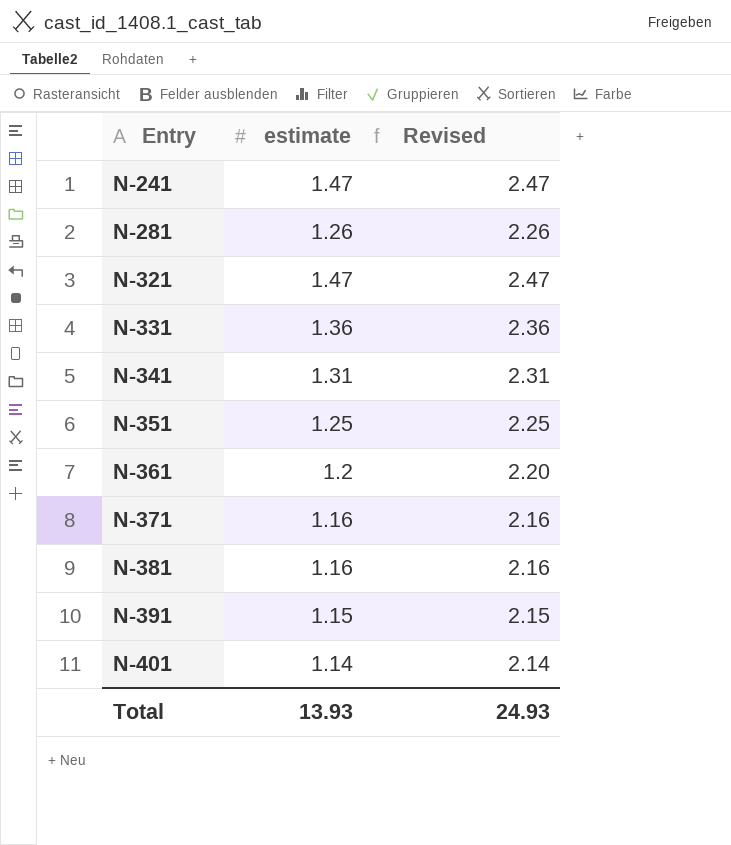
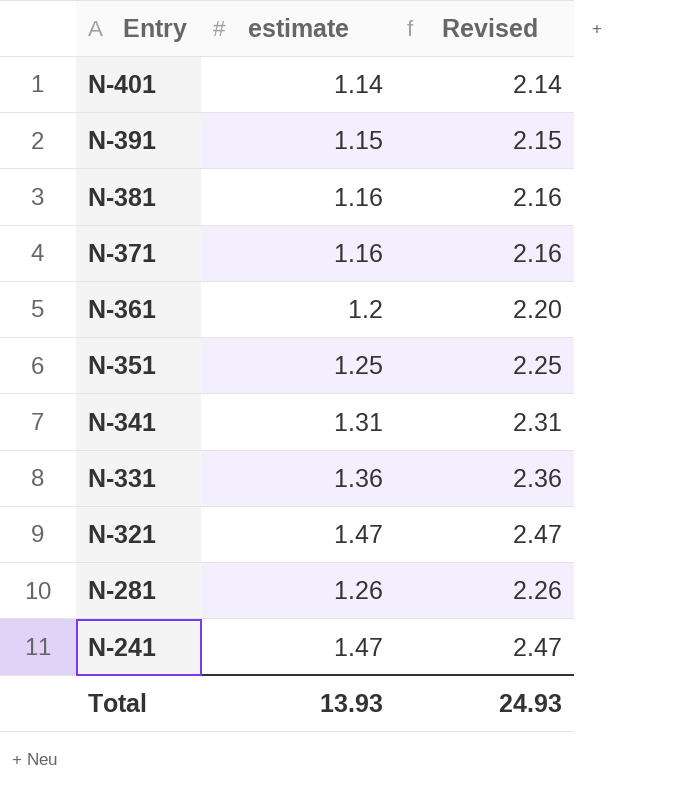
row order: Entry ascending -> Entry descending

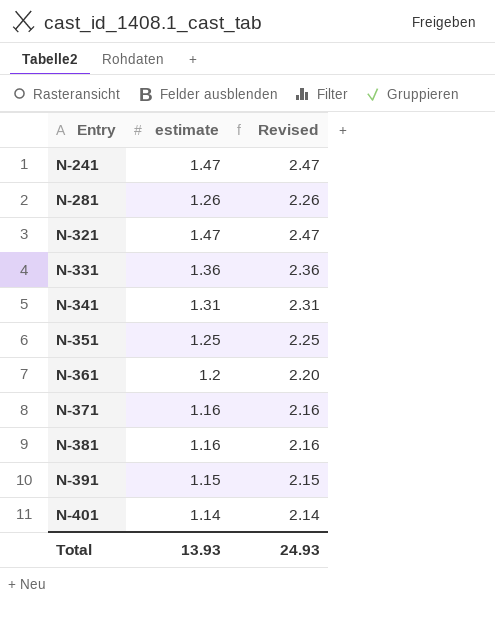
row order: Entry descending -> Entry ascending

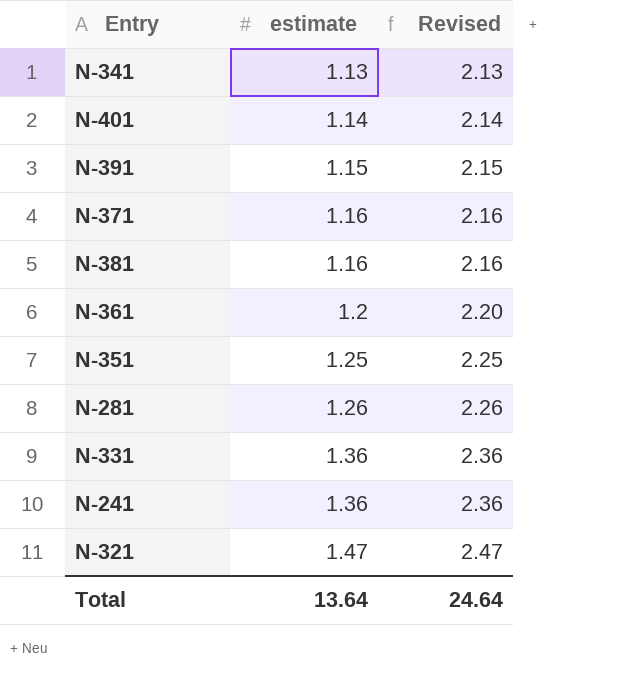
row order: Entry ascending -> estimate ascending
N-341 | estimate: 1.31 -> 1.13
N-341 | Revised: 2.31 -> 2.13
N-241 | estimate: 1.47 -> 1.36
N-241 | Revised: 2.47 -> 2.36
Total | estimate: 13.93 -> 13.64
Total | Revised: 24.93 -> 24.64

